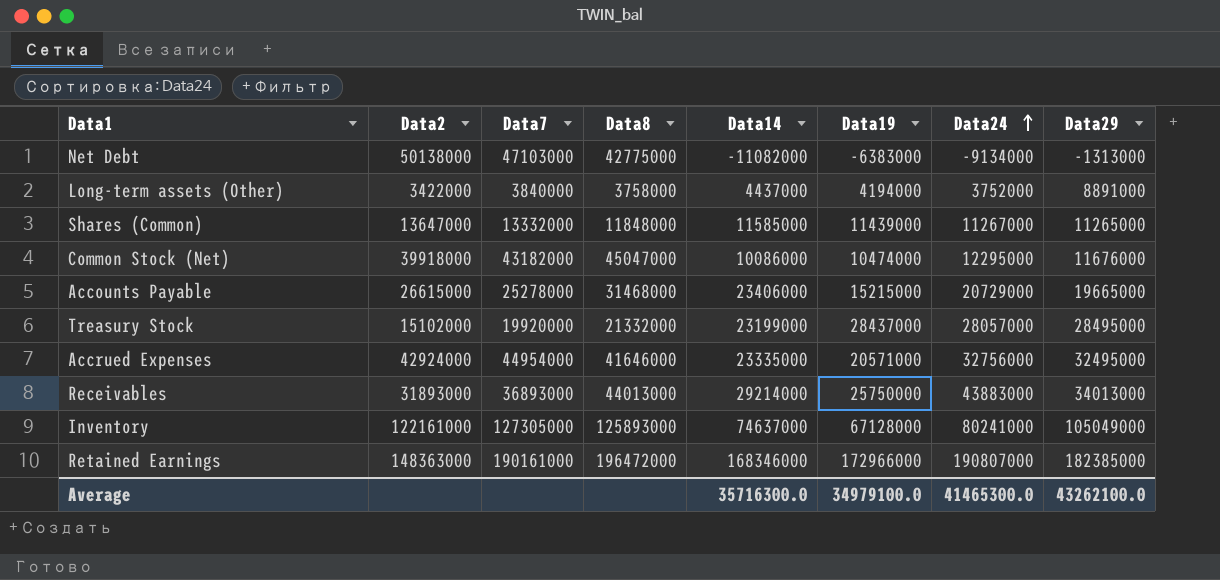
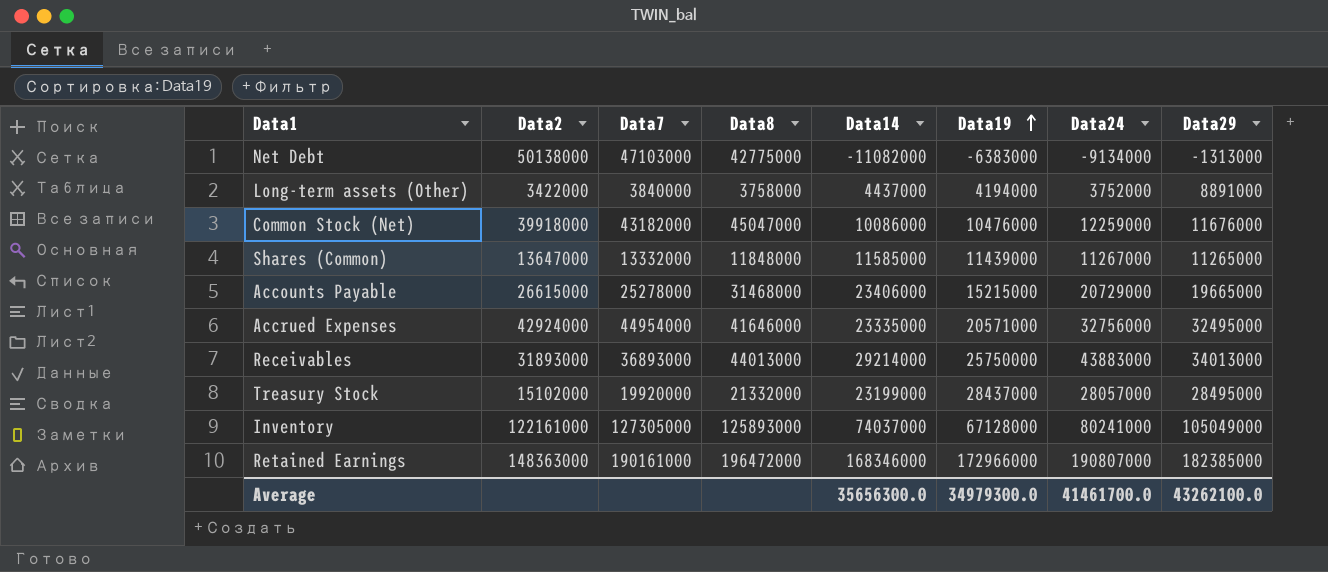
row order: Data24 ascending -> Data19 ascending
Common Stock (Net) | Data19: 10474000 -> 10476000
Common Stock (Net) | Data24: 12295000 -> 12259000
Inventory | Data14: 74637000 -> 74037000
Average | Data14: 35716300.0 -> 35656300.0
Average | Data19: 34979100.0 -> 34979300.0
Average | Data24: 41465300.0 -> 41461700.0

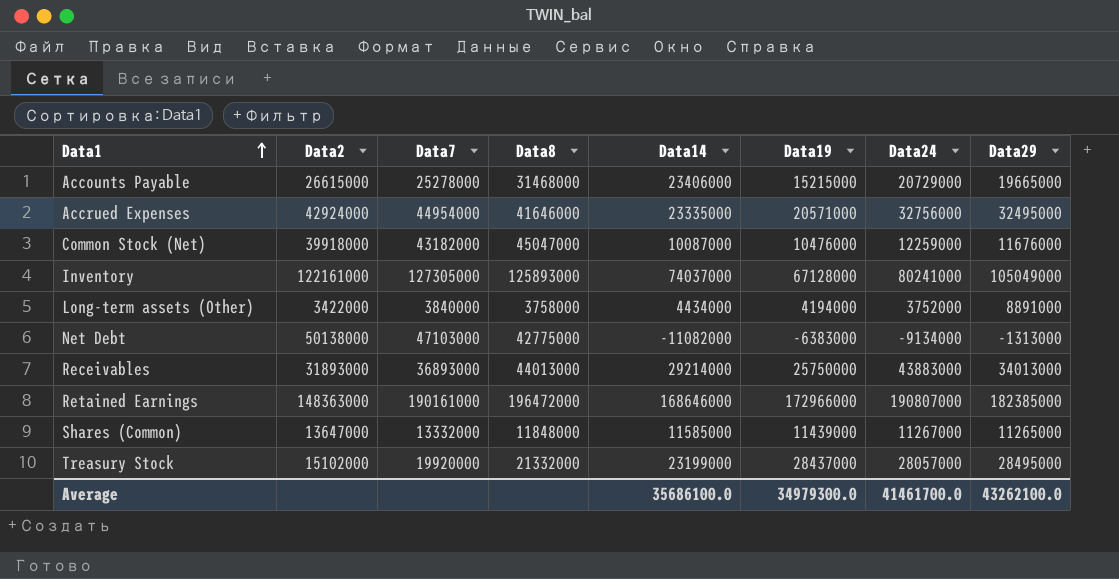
row order: Data19 ascending -> Data1 ascending
Common Stock (Net) | Data14: 10086000 -> 10087000
Long-term assets (Other) | Data14: 4437000 -> 4434000
Retained Earnings | Data14: 168346000 -> 168646000
Average | Data14: 35656300.0 -> 35686100.0

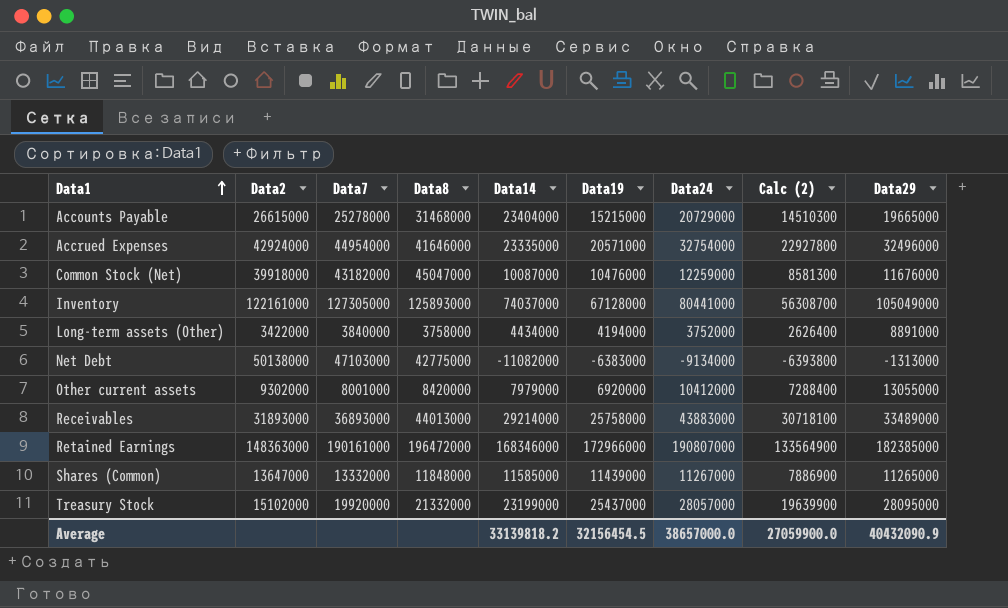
column Calc (2) | formula: none -> [Data24] * 0.7
Accounts Payable | Data14: 23406000 -> 23404000
Accrued Expenses | Data24: 32756000 -> 32754000
Accrued Expenses | Data29: 32495000 -> 32496000
Inventory | Data24: 80241000 -> 80441000
row Other current assets: none -> 9302000 | 8001000 | 8420000 | 7979000 | 6920000 | 10412000 | 7288400 | 13055000
Receivables | Data19: 25750000 -> 25758000
Receivables | Data29: 34013000 -> 33489000
Retained Earnings | Data14: 168646000 -> 168346000
Treasury Stock | Data19: 28437000 -> 25437000
Treasury Stock | Data29: 28495000 -> 28095000
Average | Data14: 35686100.0 -> 33139818.2
Average | Data19: 34979300.0 -> 32156454.5
Average | Data24: 41461700.0 -> 38657000.0
Average | Data29: 43262100.0 -> 40432090.9

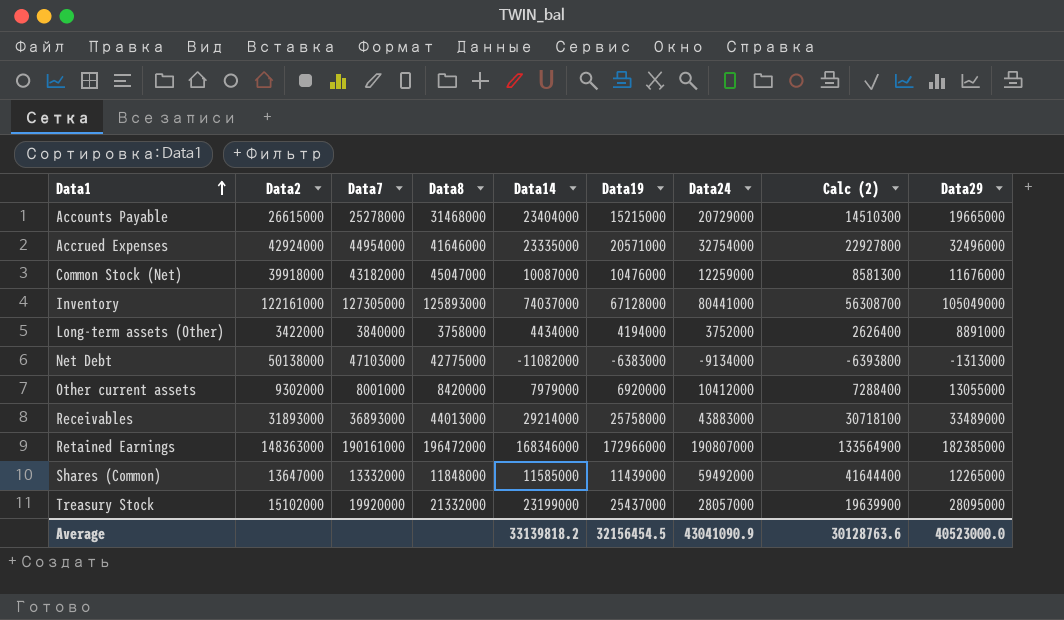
Shares (Common) | Data24: 11267000 -> 59492000
Shares (Common) | Calc (2): 7886900 -> 41644400
Shares (Common) | Data29: 11265000 -> 12265000
Average | Data24: 38657000.0 -> 43041090.9
Average | Calc (2): 27059900.0 -> 30128763.6
Average | Data29: 40432090.9 -> 40523000.0

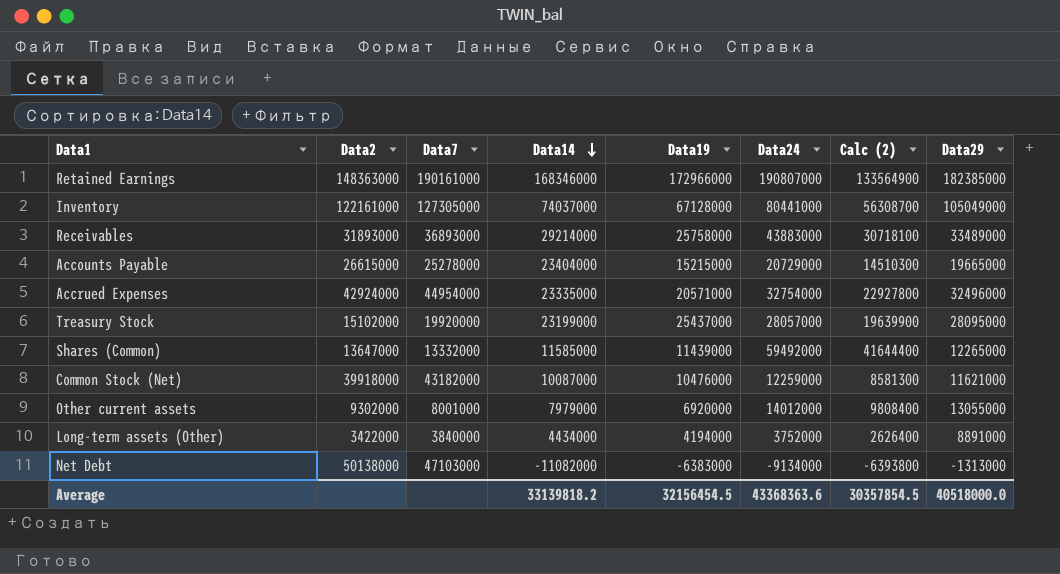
row order: Data1 ascending -> Data14 descending
column Data8 | position: 4 -> none
Common Stock (Net) | Data29: 11676000 -> 11621000
Other current assets | Data24: 10412000 -> 14012000
Other current assets | Calc (2): 7288400 -> 9808400
Average | Data24: 43041090.9 -> 43368363.6
Average | Calc (2): 30128763.6 -> 30357854.5
Average | Data29: 40523000.0 -> 40518000.0

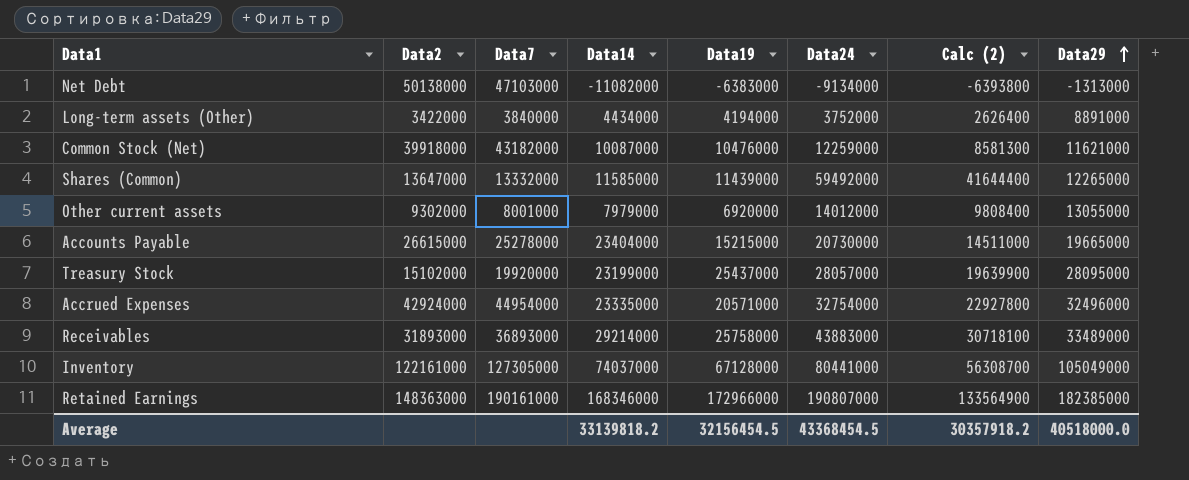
row order: Data14 descending -> Data29 ascending
Accounts Payable | Data24: 20729000 -> 20730000
Accounts Payable | Calc (2): 14510300 -> 14511000
Average | Data24: 43368363.6 -> 43368454.5
Average | Calc (2): 30357854.5 -> 30357918.2

